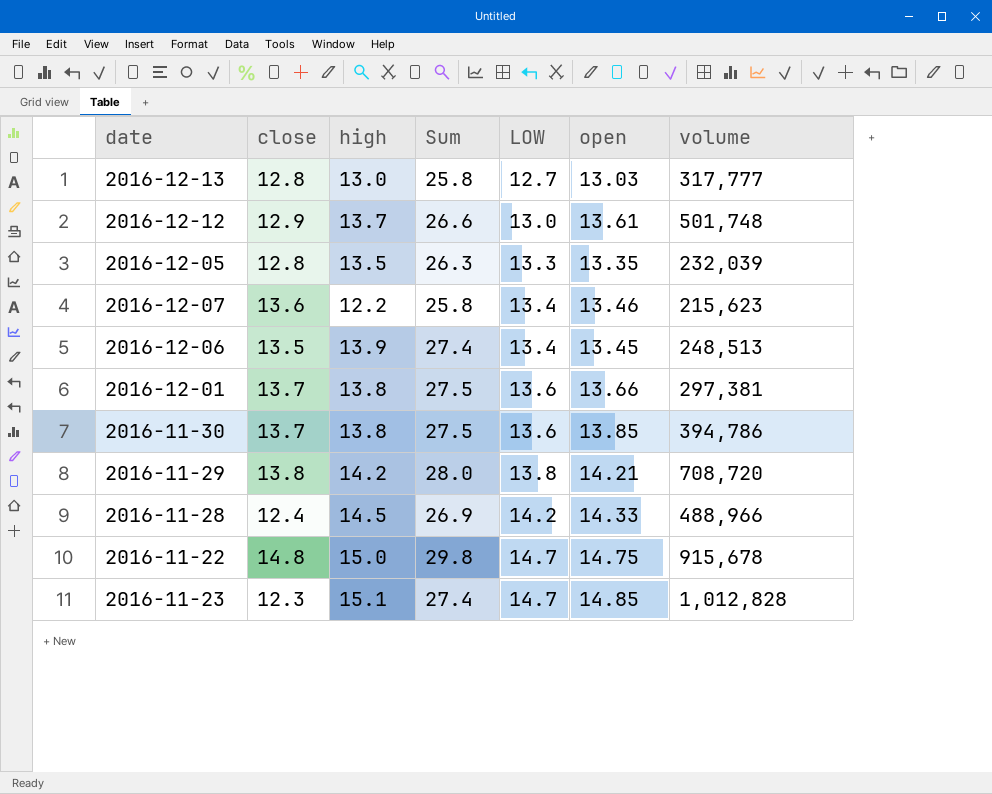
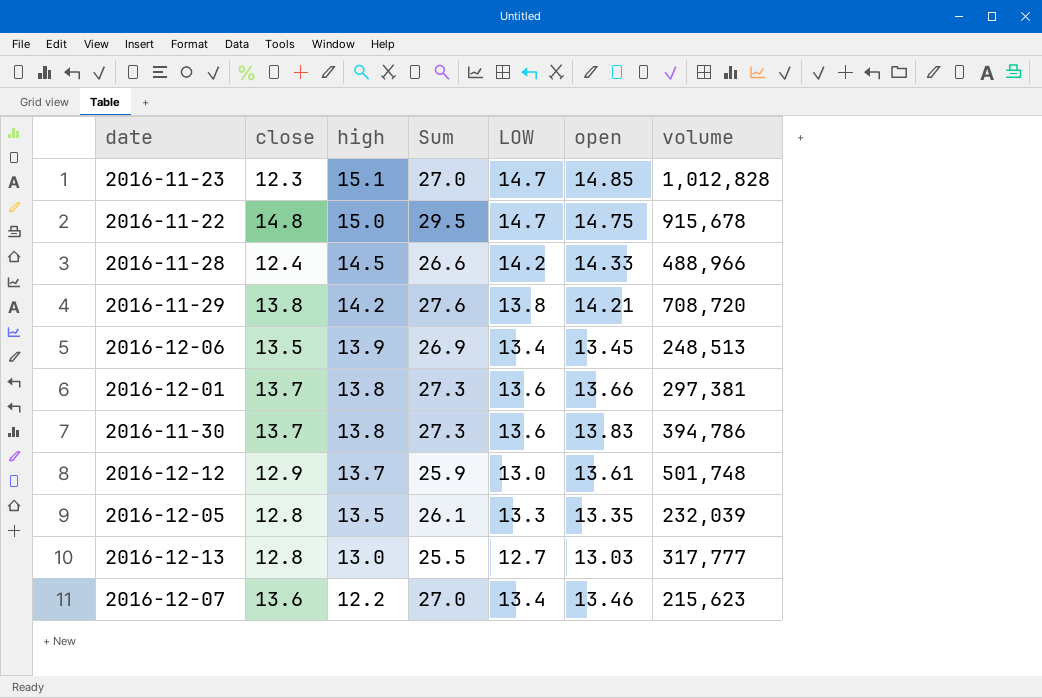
row order: LOW ascending -> high descending
column Sum | formula: [close] + [high] -> [close] + [LOW]
2016-11-30 | open: 13.85 -> 13.83

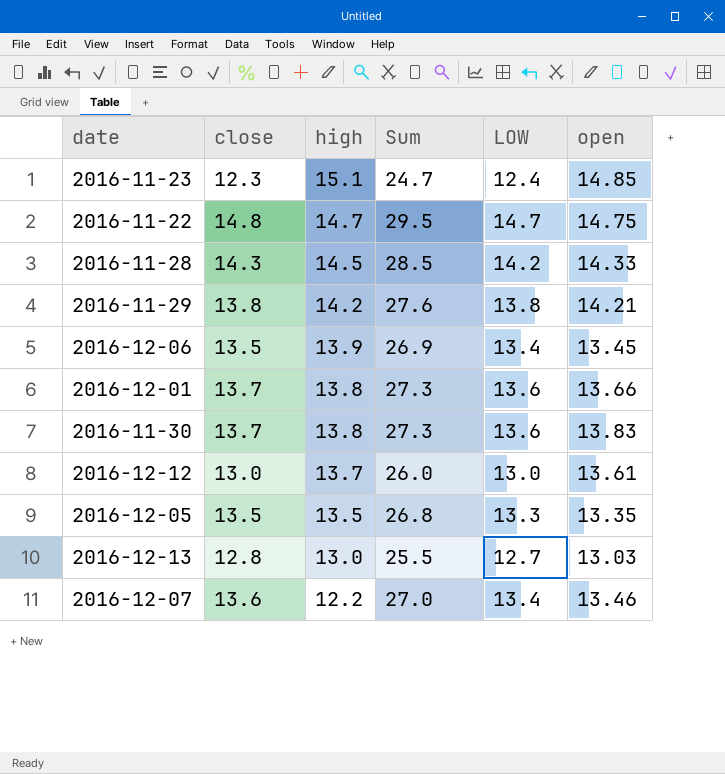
column volume | position: 7 -> none
2016-11-23 | Sum: 27.0 -> 24.7
2016-11-23 | LOW: 14.7 -> 12.4
2016-11-22 | high: 15.0 -> 14.7
2016-11-28 | close: 12.4 -> 14.3
2016-11-28 | Sum: 26.6 -> 28.5
2016-12-12 | close: 12.9 -> 13.0
2016-12-12 | Sum: 25.9 -> 26.0
2016-12-05 | close: 12.8 -> 13.5
2016-12-05 | Sum: 26.1 -> 26.8

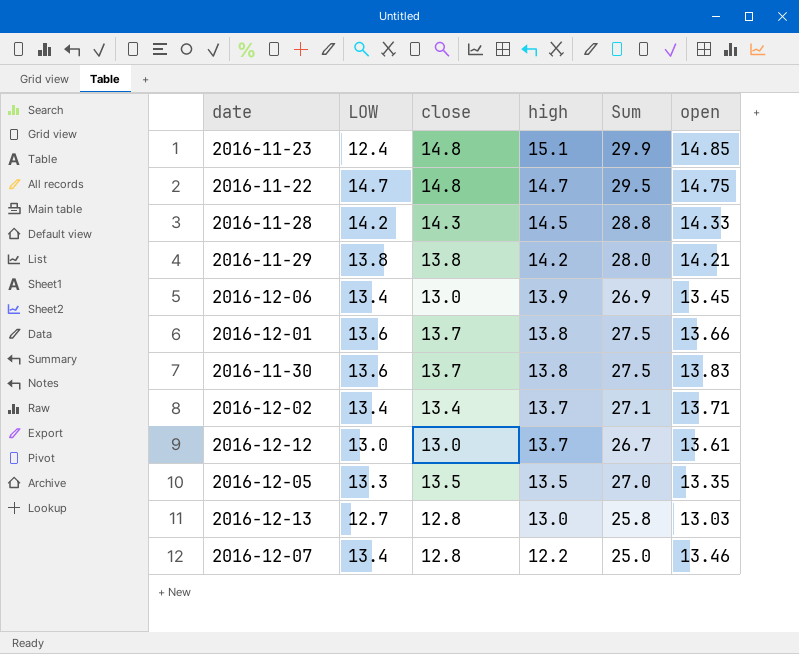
column LOW | position: 5 -> 2
column Sum | formula: [close] + [LOW] -> [close] + [high]
2016-11-23 | close: 12.3 -> 14.8
2016-12-06 | close: 13.5 -> 13.0
row 2016-12-02: none -> 13.4 | 13.4 | 13.7 | 27.1 | 13.71
2016-12-07 | close: 13.6 -> 12.8

